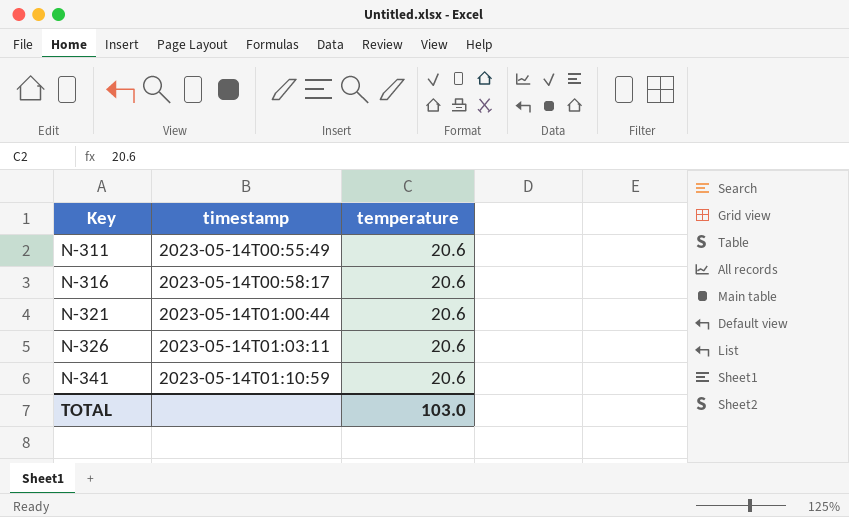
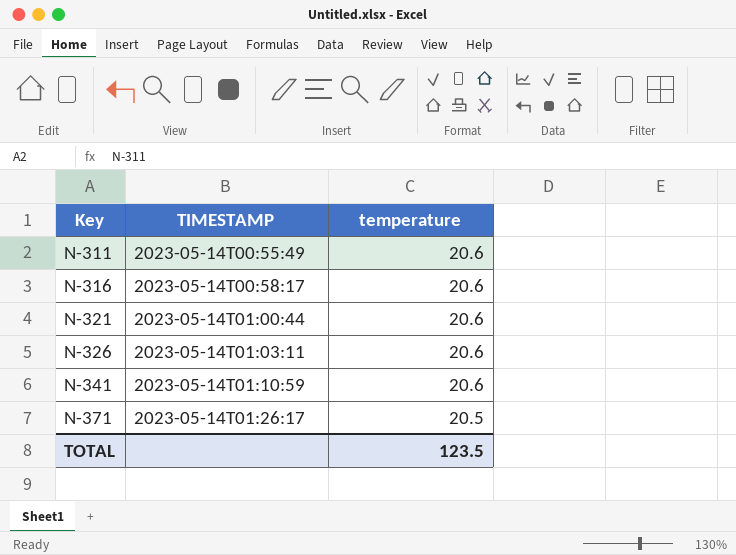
column name: timestamp -> TIMESTAMP
row N-371: none -> 2023-05-14T01:26:17 | 20.5
TOTAL | temperature: 103.0 -> 123.5

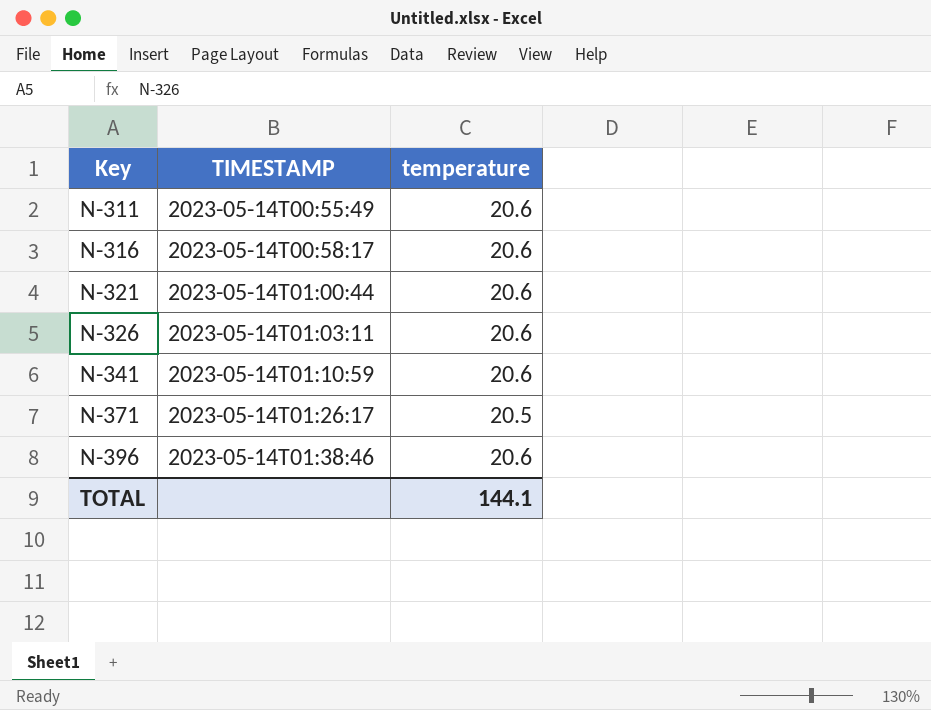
row N-396: none -> 2023-05-14T01:38:46 | 20.6
TOTAL | temperature: 123.5 -> 144.1

